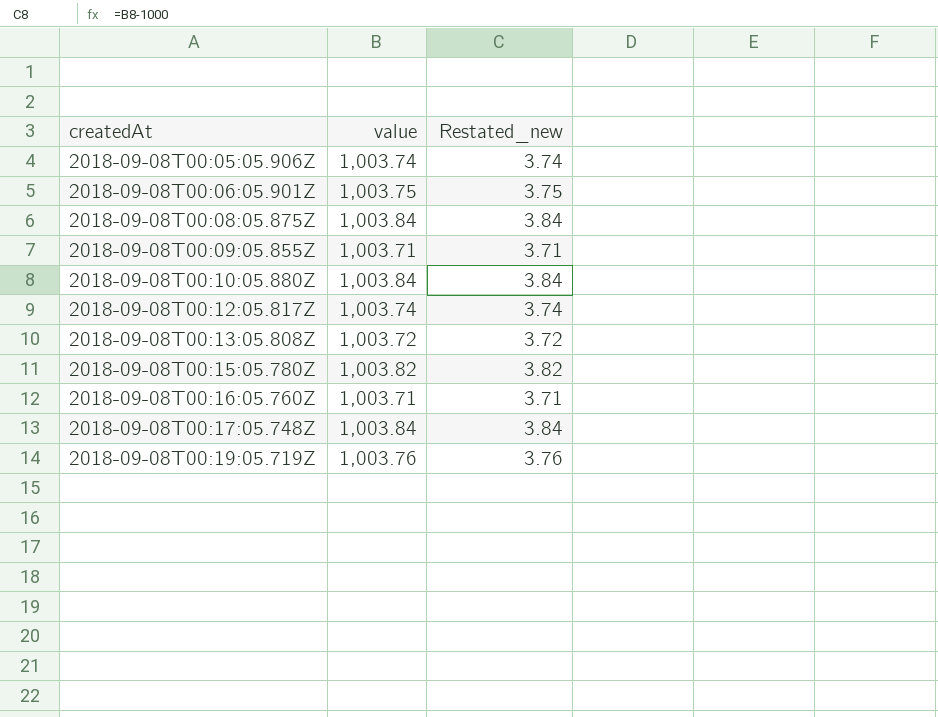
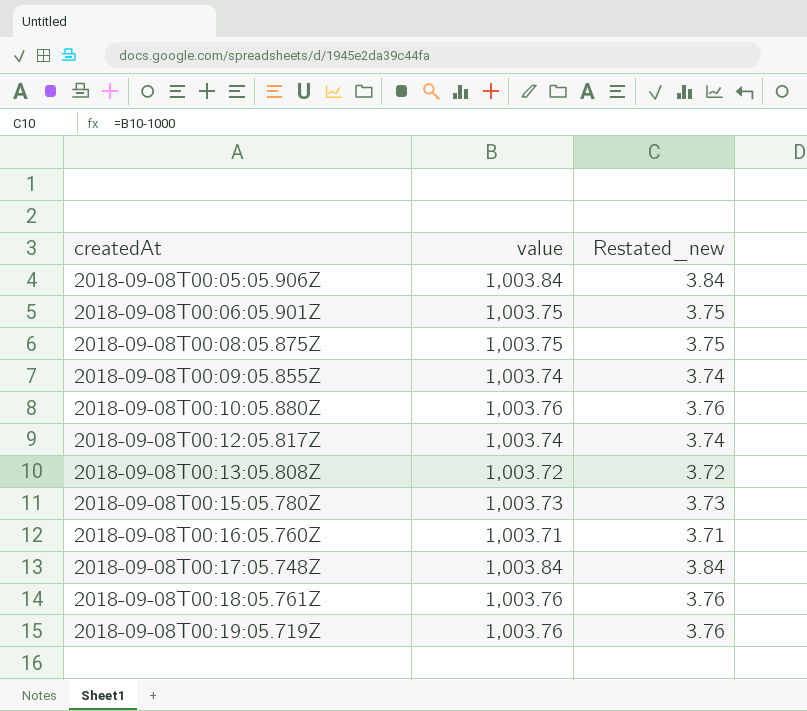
2018-09-08T00:05:05.906Z | value: 1,003.74 -> 1,003.84
2018-09-08T00:05:05.906Z | Restated_new: 3.74 -> 3.84
2018-09-08T00:08:05.875Z | value: 1,003.84 -> 1,003.75
2018-09-08T00:08:05.875Z | Restated_new: 3.84 -> 3.75
2018-09-08T00:09:05.855Z | value: 1,003.71 -> 1,003.74
2018-09-08T00:09:05.855Z | Restated_new: 3.71 -> 3.74
2018-09-08T00:10:05.880Z | value: 1,003.84 -> 1,003.76
2018-09-08T00:10:05.880Z | Restated_new: 3.84 -> 3.76
2018-09-08T00:15:05.780Z | value: 1,003.82 -> 1,003.73
2018-09-08T00:15:05.780Z | Restated_new: 3.82 -> 3.73
row 2018-09-08T00:18:05.761Z: none -> 1,003.76 | 3.76

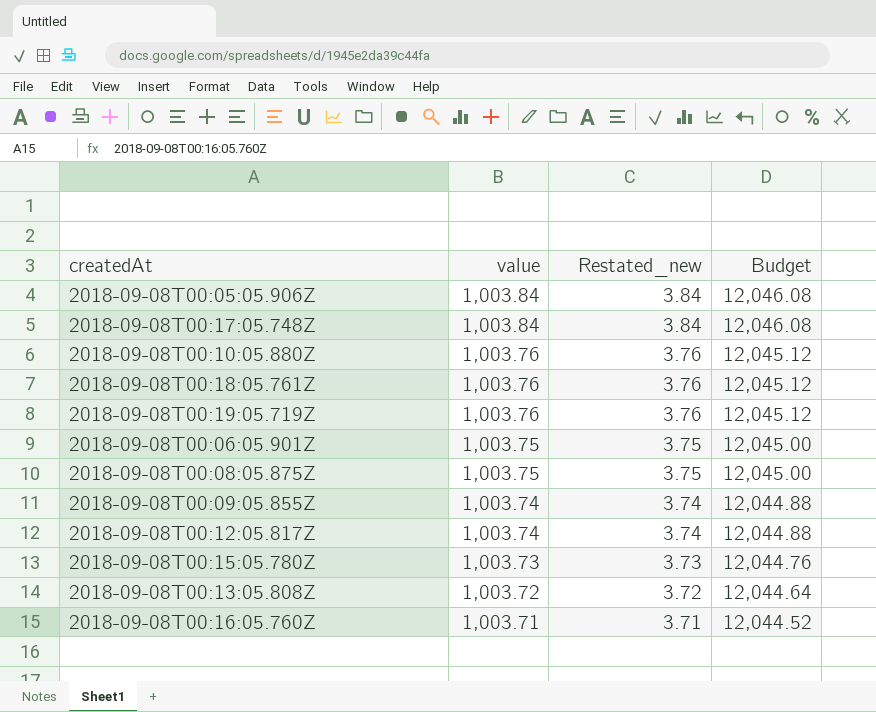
row order: createdAt ascending -> value descending
column Budget | formula: none -> [value] * 12

